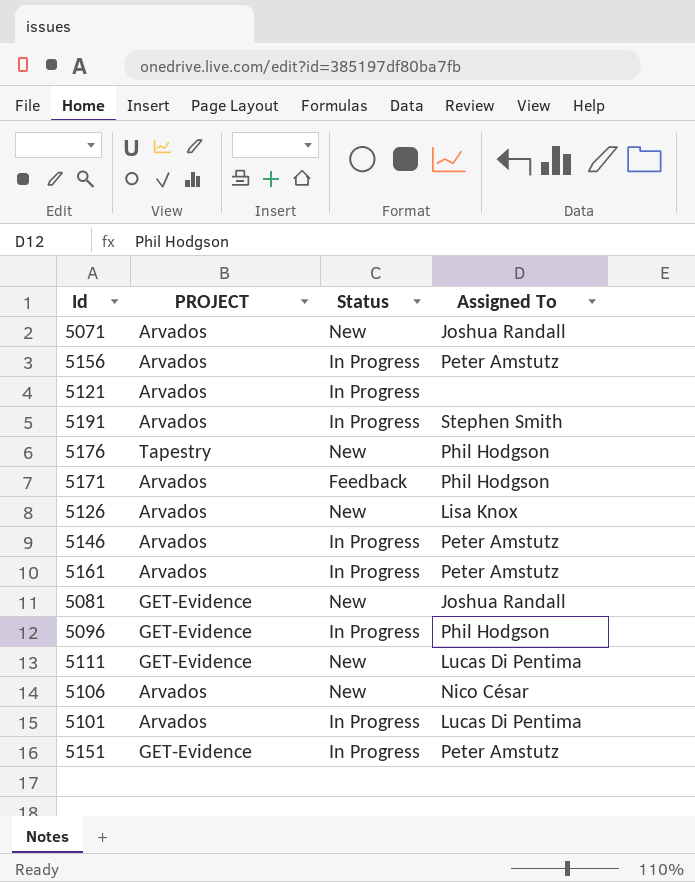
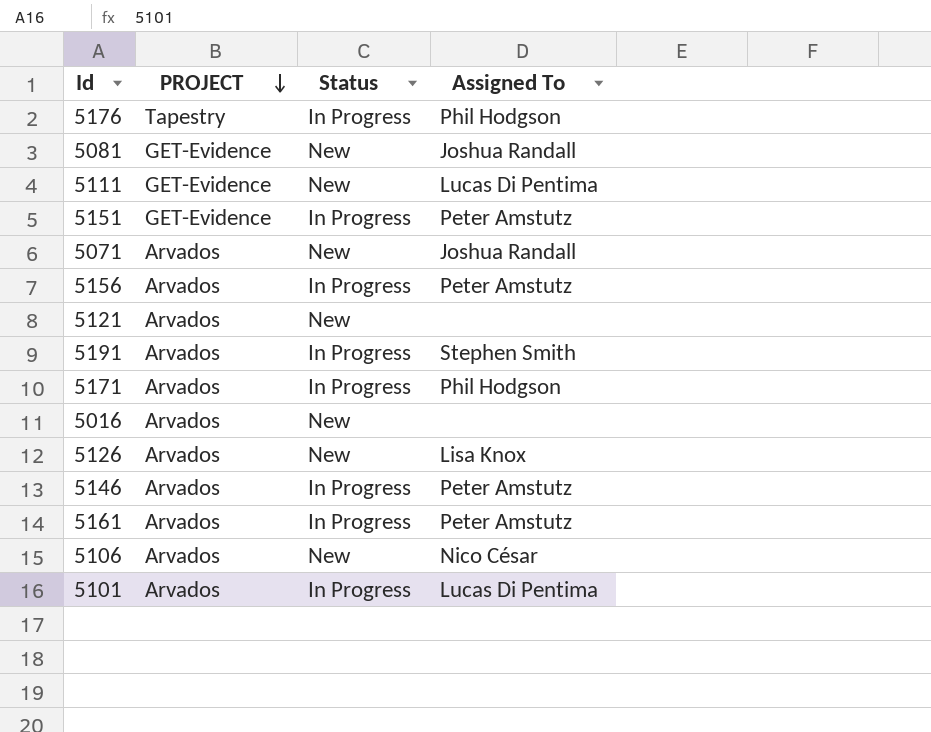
row order: none -> PROJECT descending
row 5096: GET-Evidence | In Progress | Phil Hodgson -> none
5176 | Status: New -> In Progress
5121 | Status: In Progress -> New
5171 | Status: Feedback -> In Progress
row 5016: none -> Arvados | New | none

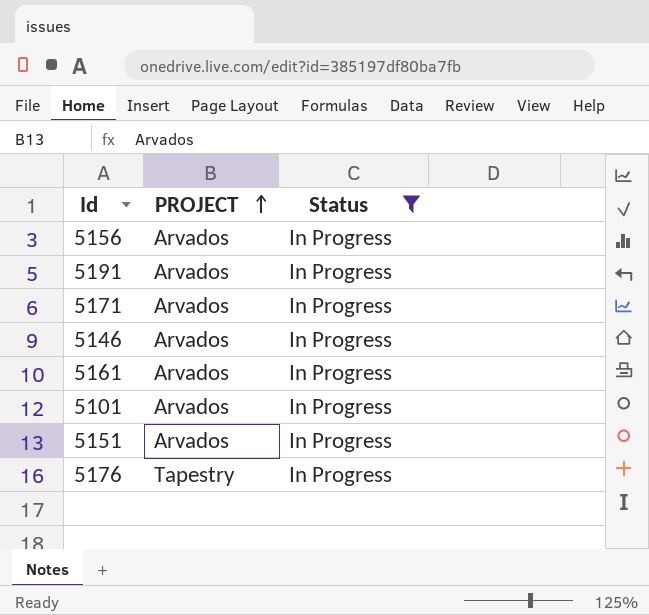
filter: none -> Status = In Progress
row order: PROJECT descending -> PROJECT ascending
column Assigned To | position: 4 -> none
5151 | PROJECT: GET-Evidence -> Arvados

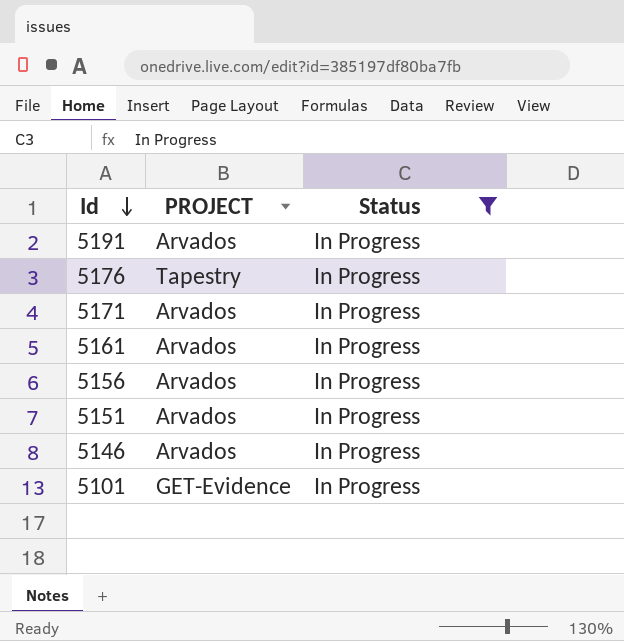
row order: PROJECT ascending -> Id descending
5101 | PROJECT: Arvados -> GET-Evidence

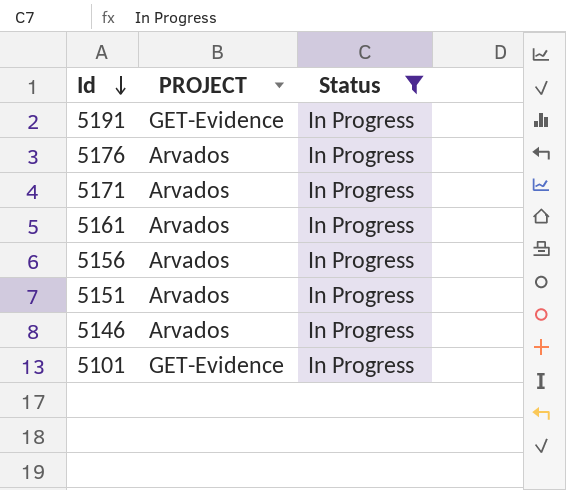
5191 | PROJECT: Arvados -> GET-Evidence
5176 | PROJECT: Tapestry -> Arvados

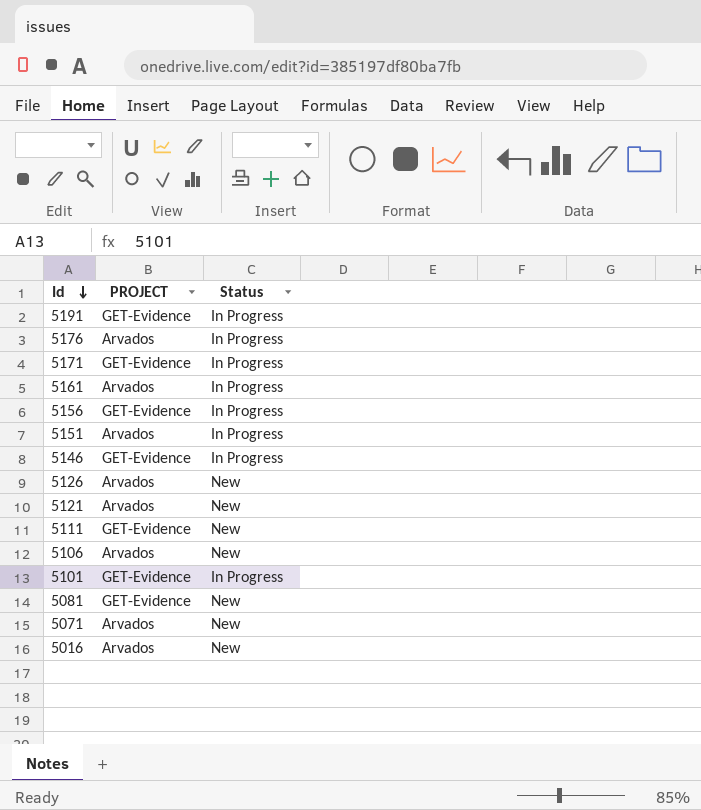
filter: Status = In Progress -> none
5171 | PROJECT: Arvados -> GET-Evidence
5156 | PROJECT: Arvados -> GET-Evidence
5146 | PROJECT: Arvados -> GET-Evidence

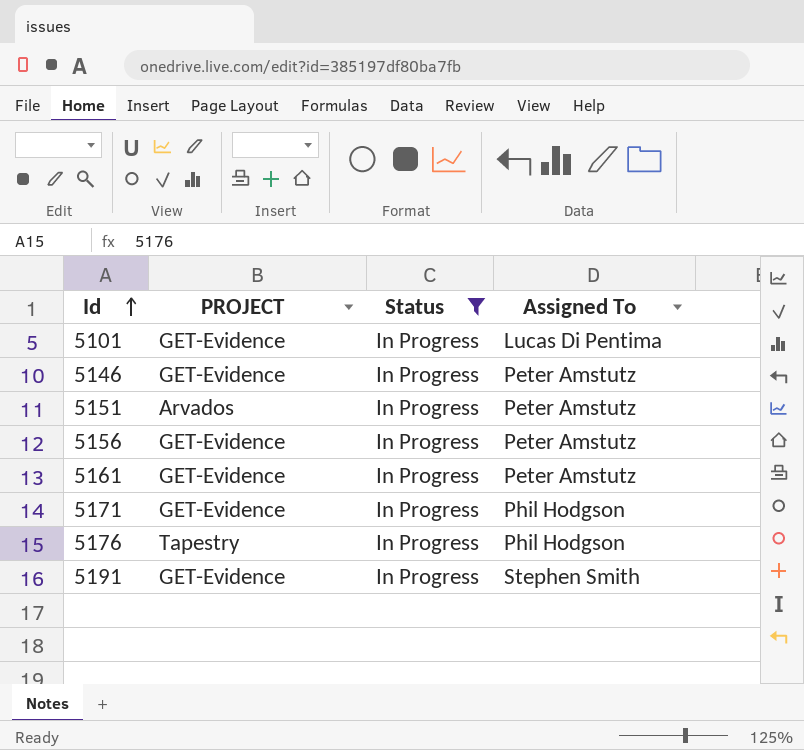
filter: none -> Status = In Progress
row order: Id descending -> Id ascending
column Assigned To | position: none -> 4
5161 | PROJECT: Arvados -> GET-Evidence
5176 | PROJECT: Arvados -> Tapestry

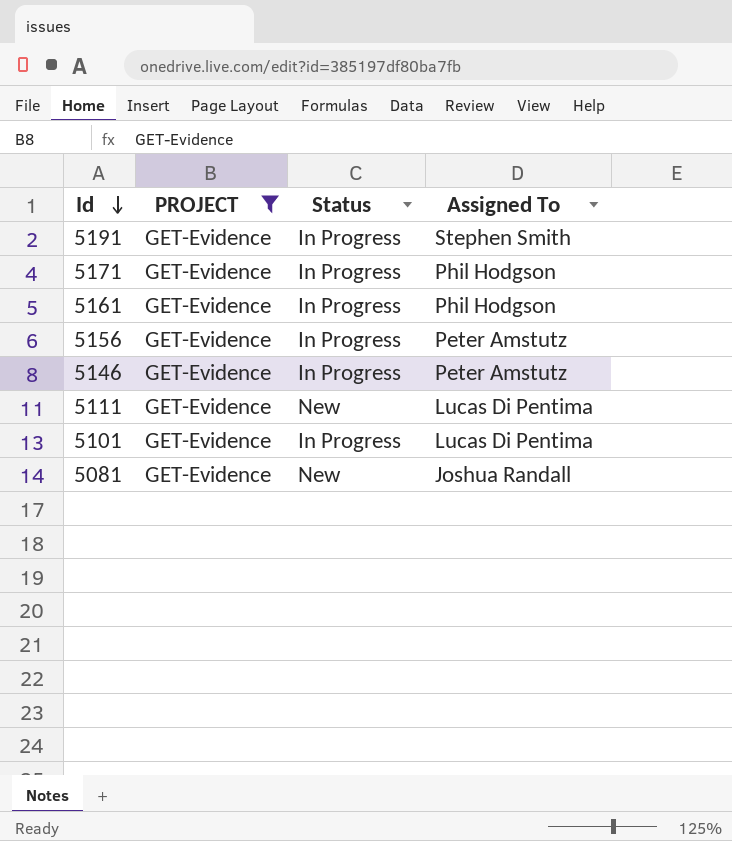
filter: Status = In Progress -> PROJECT = GET-Evidence
row order: Id ascending -> Id descending
5161 | Assigned To: Peter Amstutz -> Phil Hodgson

